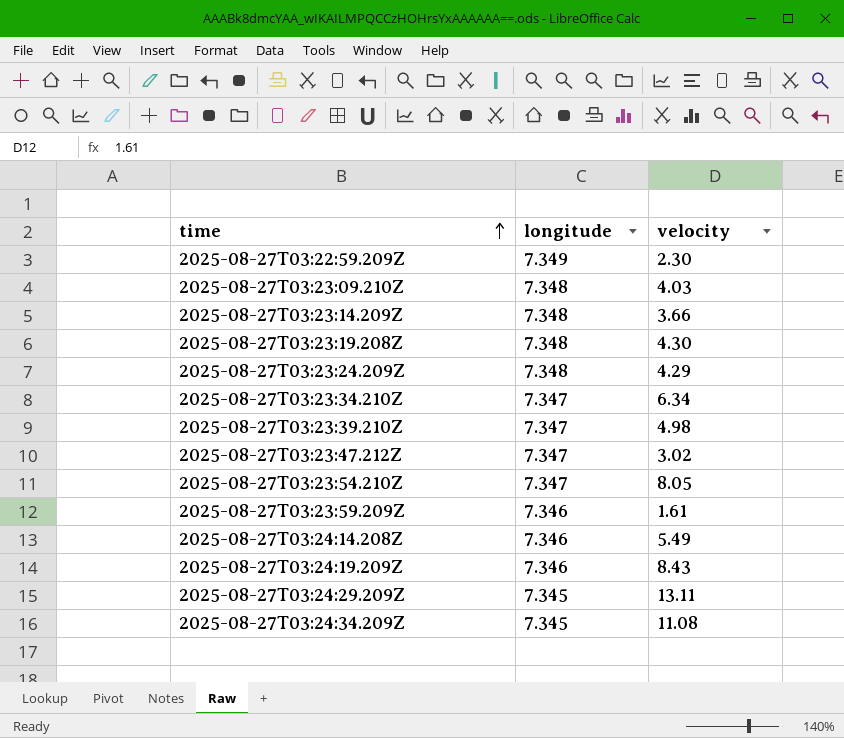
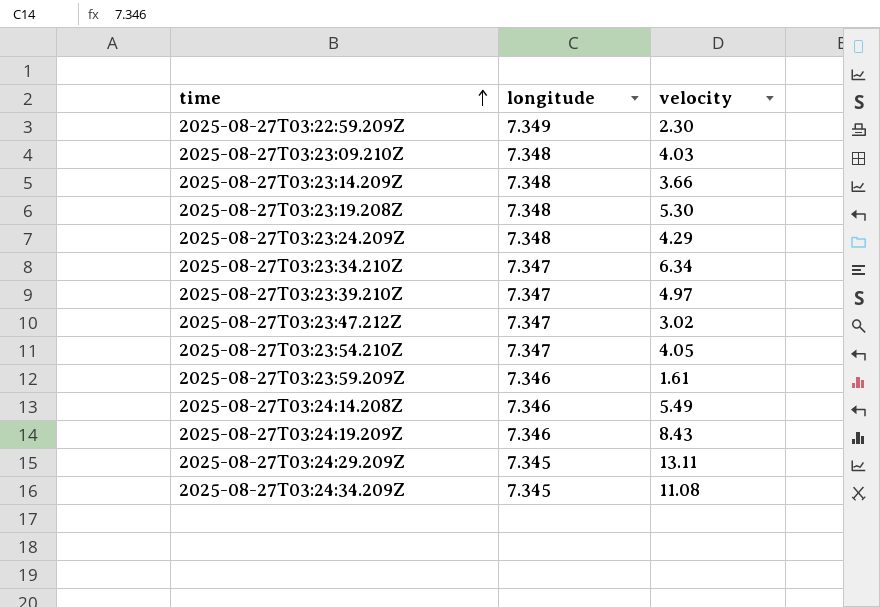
2025-08-27T03:23:19.208Z | velocity: 4.30 -> 5.30
2025-08-27T03:23:39.210Z | velocity: 4.98 -> 4.97
2025-08-27T03:23:54.210Z | velocity: 8.05 -> 4.05

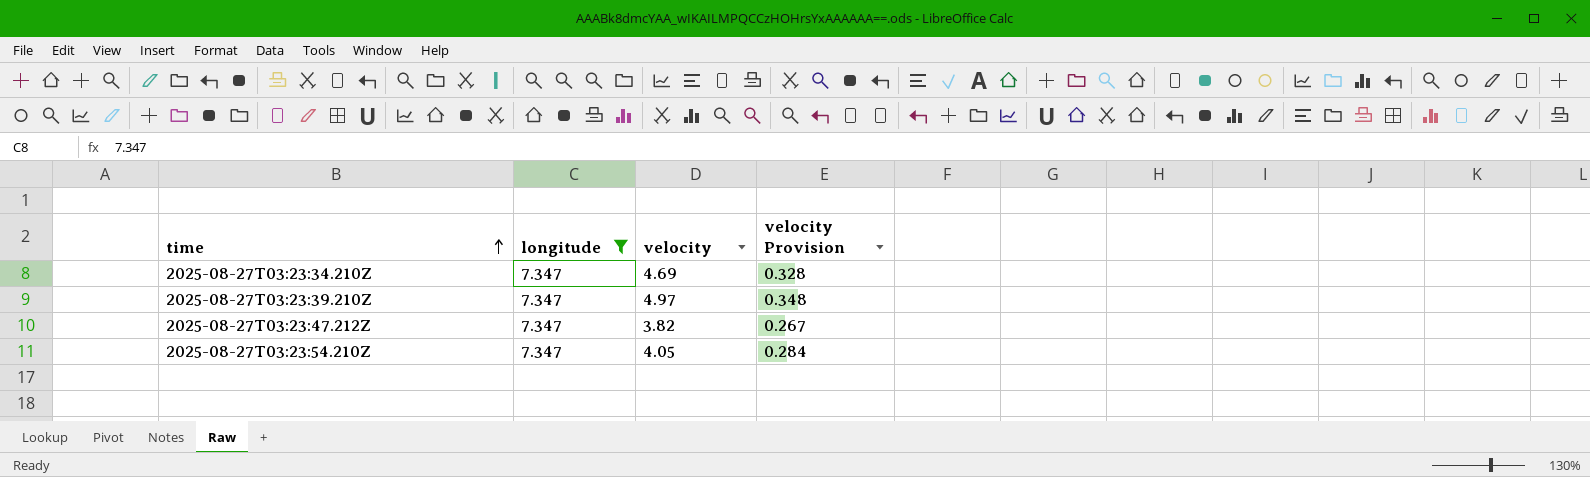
filter: none -> longitude = 7.347
column velocity Provision | formula: none -> [velocity] * 0.07
2025-08-27T03:23:34.210Z | velocity: 6.34 -> 4.69
2025-08-27T03:23:47.212Z | velocity: 3.02 -> 3.82

